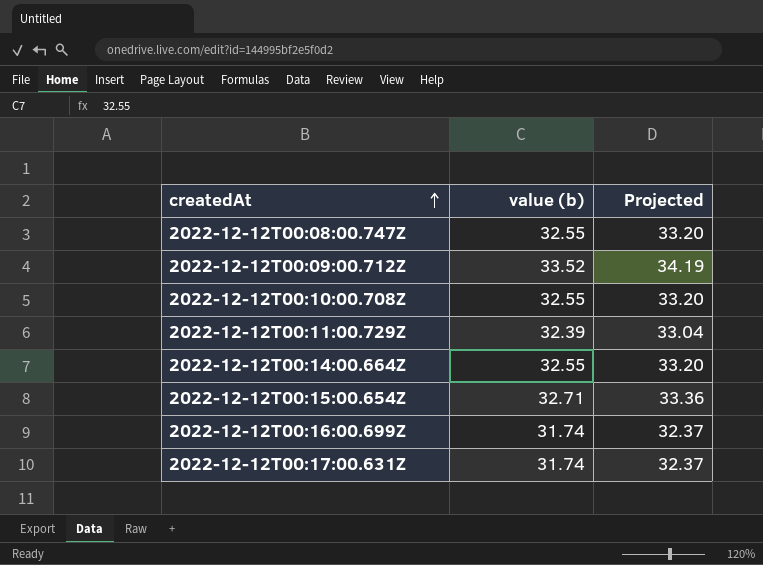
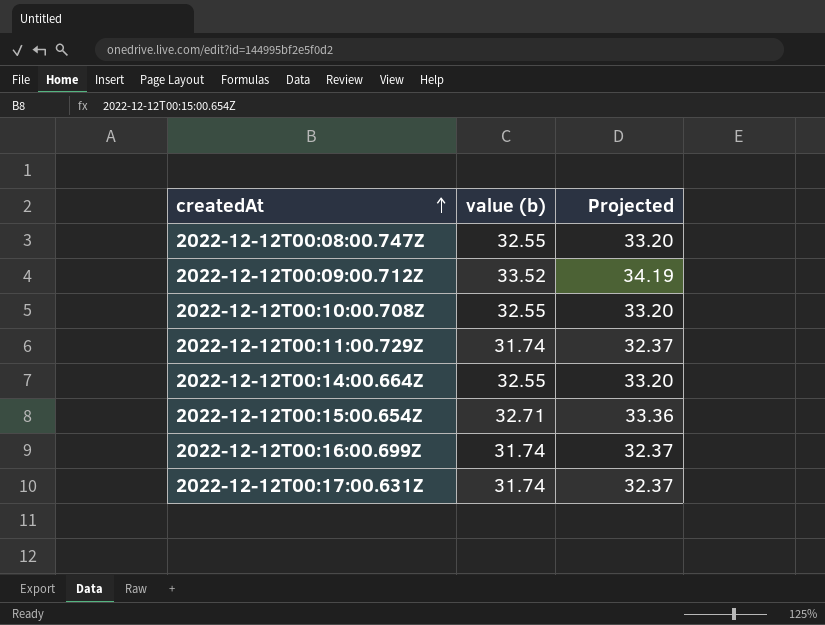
2022-12-12T00:11:00.729Z | value (b): 32.39 -> 31.74
2022-12-12T00:11:00.729Z | Projected: 33.04 -> 32.37

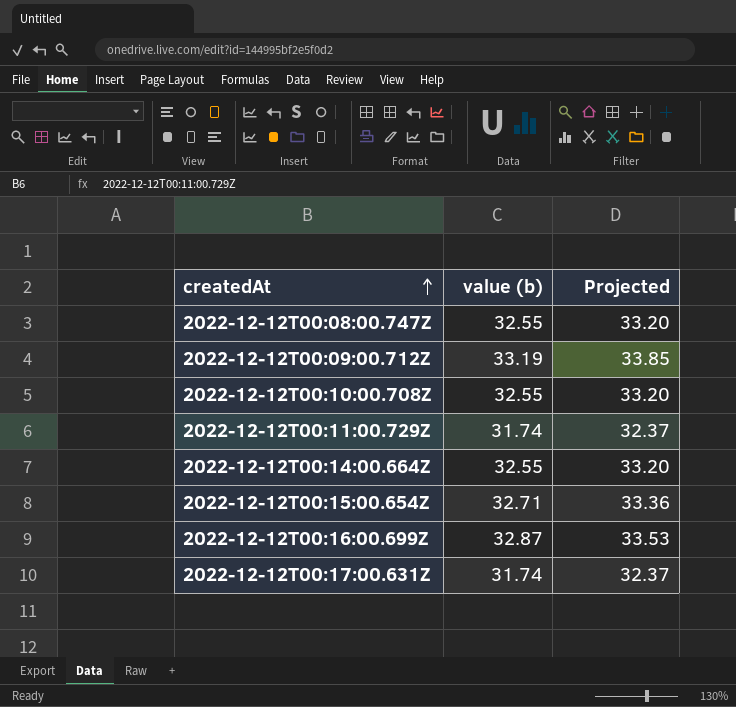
2022-12-12T00:09:00.712Z | value (b): 33.52 -> 33.19
2022-12-12T00:09:00.712Z | Projected: 34.19 -> 33.85
2022-12-12T00:16:00.699Z | value (b): 31.74 -> 32.87
2022-12-12T00:16:00.699Z | Projected: 32.37 -> 33.53

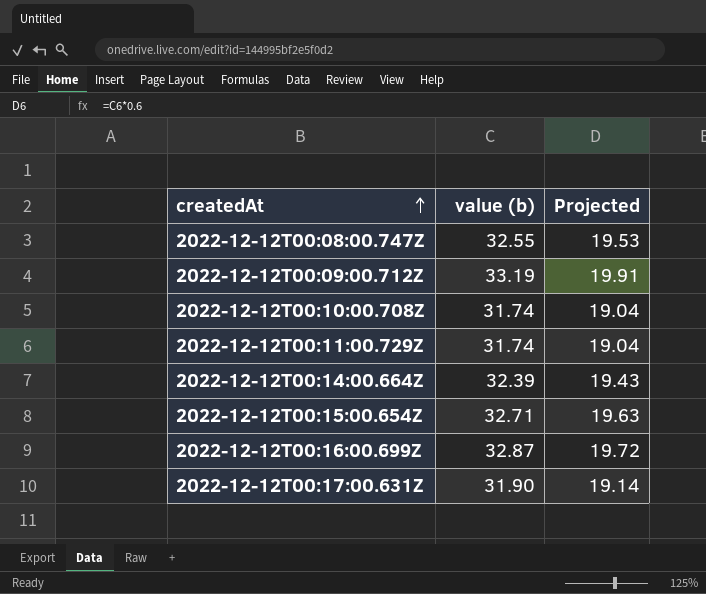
column Projected | formula: [value (b)] * 1.02 -> [value (b)] * 0.6
2022-12-12T00:10:00.708Z | value (b): 32.55 -> 31.74
2022-12-12T00:14:00.664Z | value (b): 32.55 -> 32.39
2022-12-12T00:17:00.631Z | value (b): 31.74 -> 31.90

